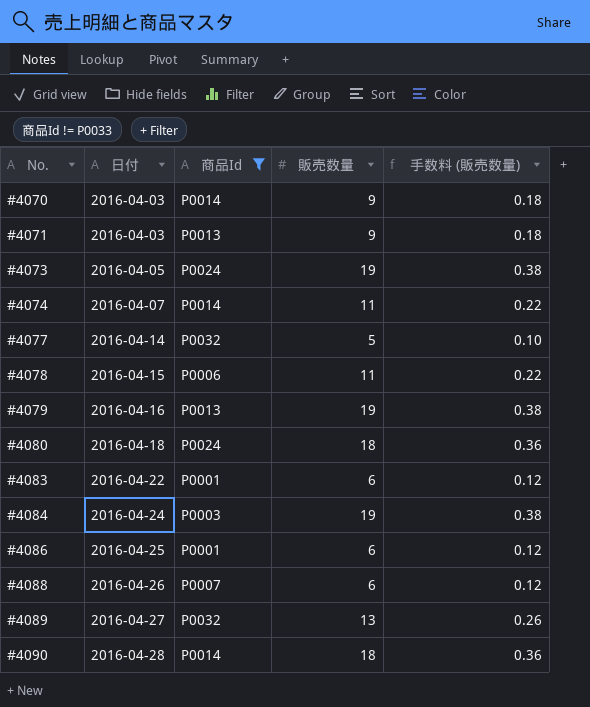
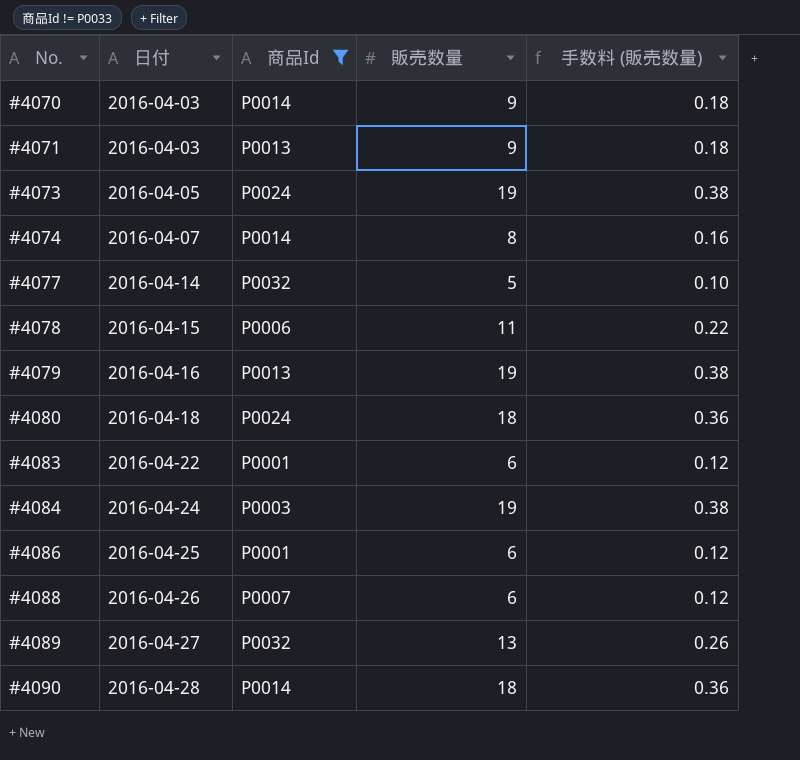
#4074 | 販売数量: 11 -> 8
#4074 | 手数料 (販売数量): 0.22 -> 0.16

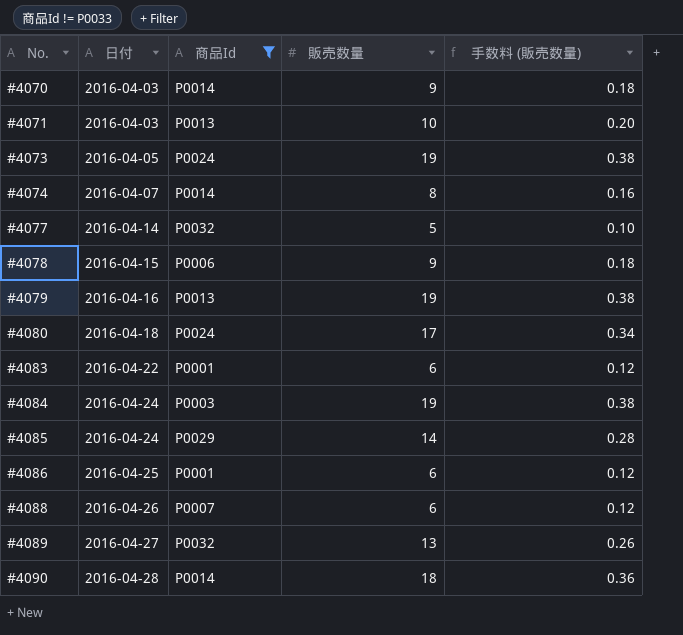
#4071 | 販売数量: 9 -> 10
#4071 | 手数料 (販売数量): 0.18 -> 0.20
#4078 | 販売数量: 11 -> 9
#4078 | 手数料 (販売数量): 0.22 -> 0.18
#4080 | 販売数量: 18 -> 17
#4080 | 手数料 (販売数量): 0.36 -> 0.34
row #4085: none -> 2016-04-24 | P0029 | 14 | 0.28

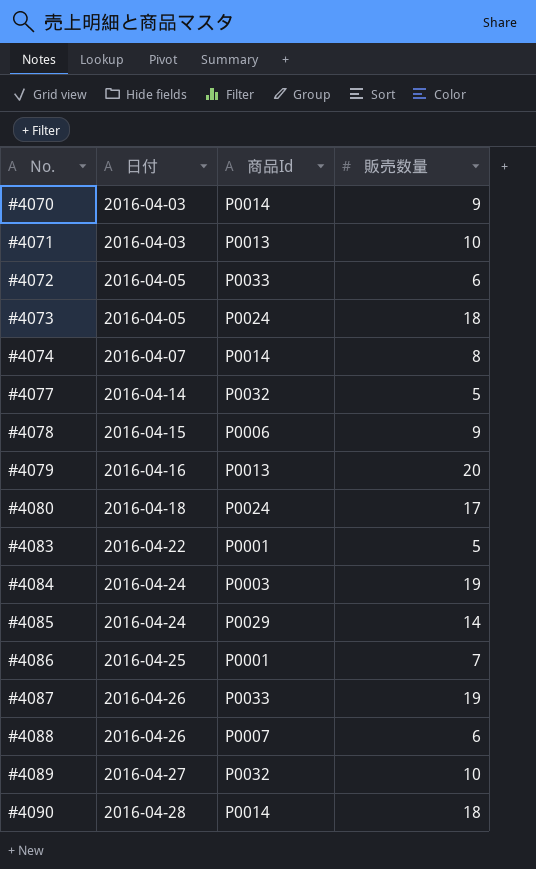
filter: 商品Id != P0033 -> none
column 手数料 (販売数量) | formula: [販売数量] * 0.02 -> none
#4073 | 販売数量: 19 -> 18
#4079 | 販売数量: 19 -> 20
#4083 | 販売数量: 6 -> 5
#4086 | 販売数量: 6 -> 7
#4089 | 販売数量: 13 -> 10

